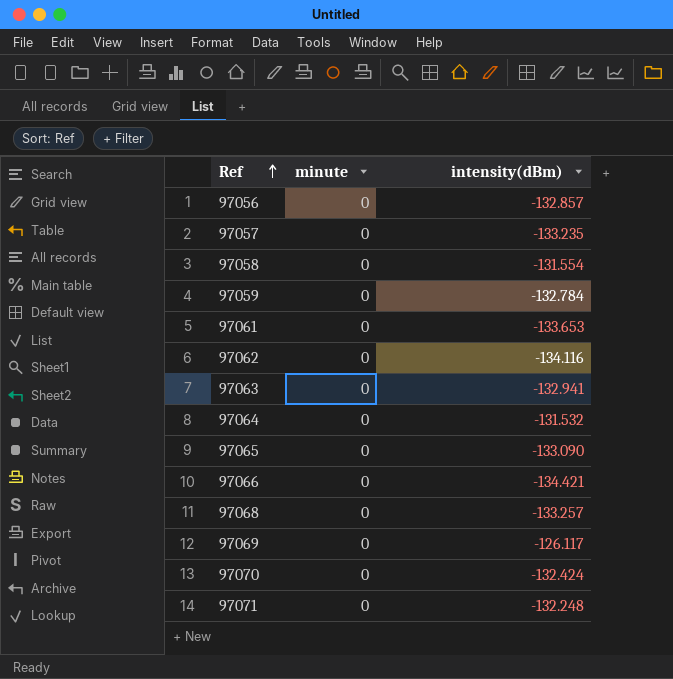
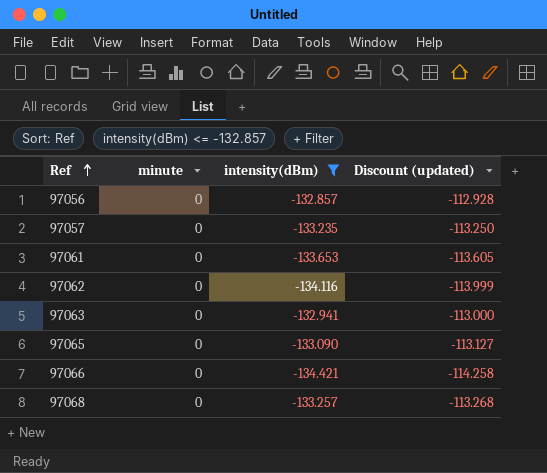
filter: none -> intensity(dBm) <= -132.857
column Discount (updated) | formula: none -> [intensity(dBm)] * 0.85

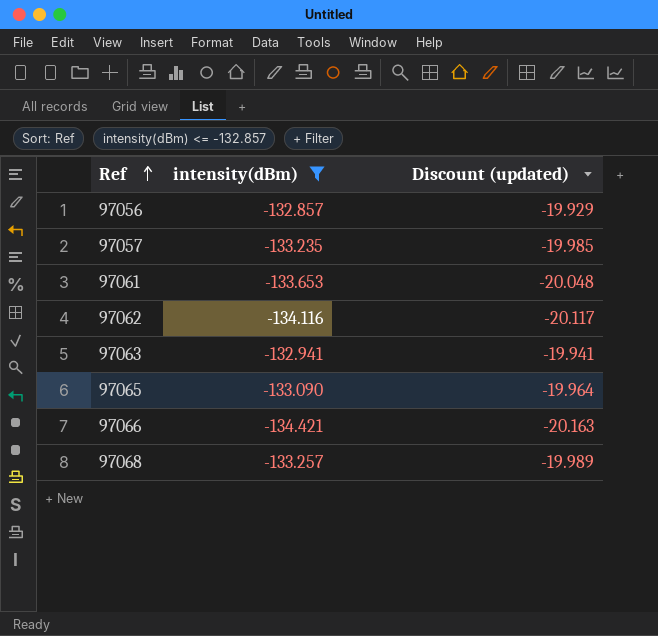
column minute | position: 2 -> none
column Discount (updated) | formula: [intensity(dBm)] * 0.85 -> [intensity(dBm)] * 0.15

